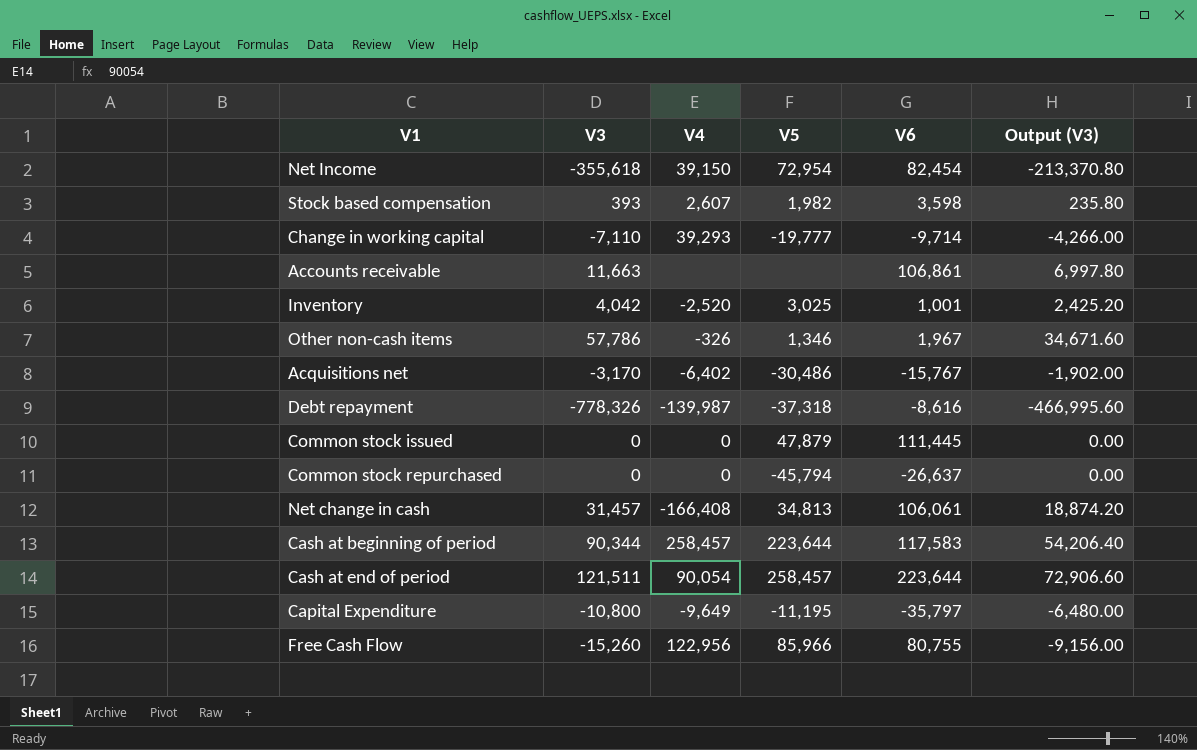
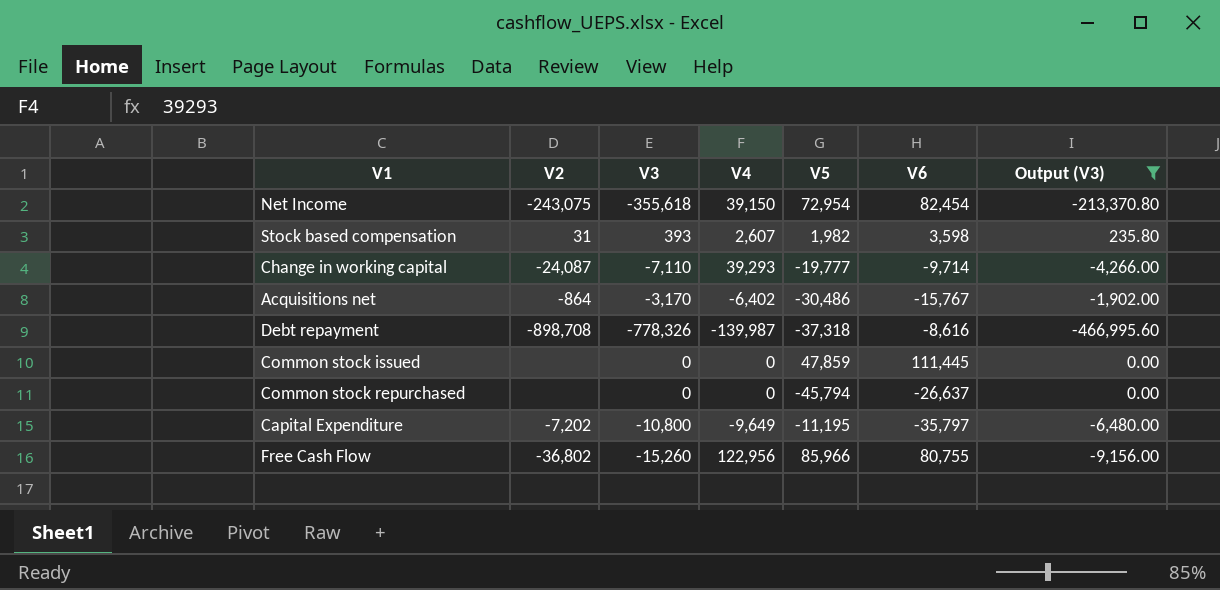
filter: none -> Output (V3) <= 235.80
column V2 | position: none -> 2
Common stock issued | V5: 47,879 -> 47,859

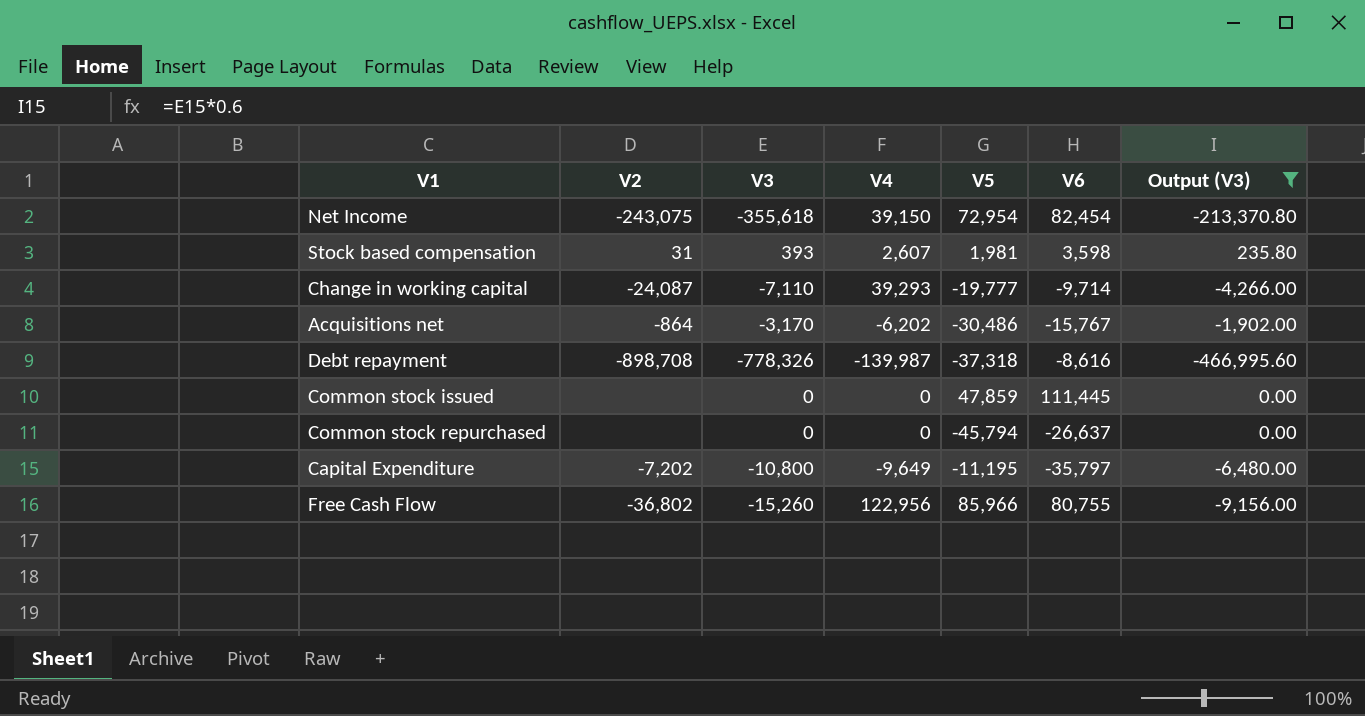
Stock based compensation | V5: 1,982 -> 1,981
Acquisitions net | V4: -6,402 -> -6,202

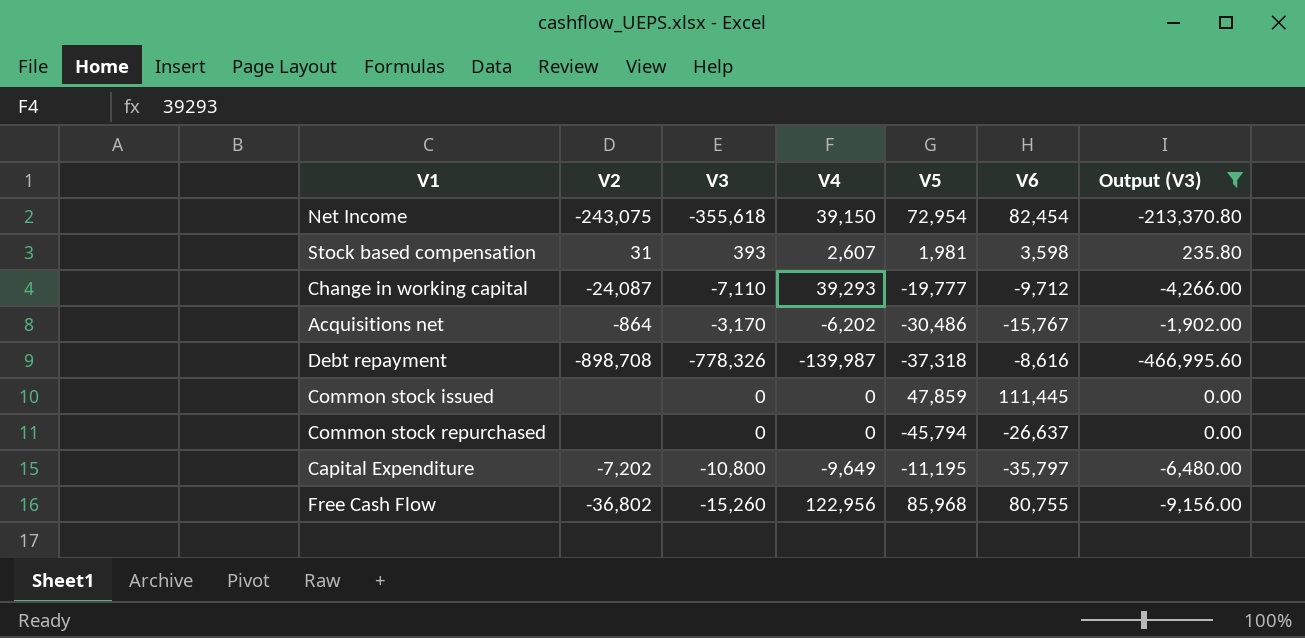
Change in working capital | V6: -9,714 -> -9,712
Free Cash Flow | V5: 85,966 -> 85,968

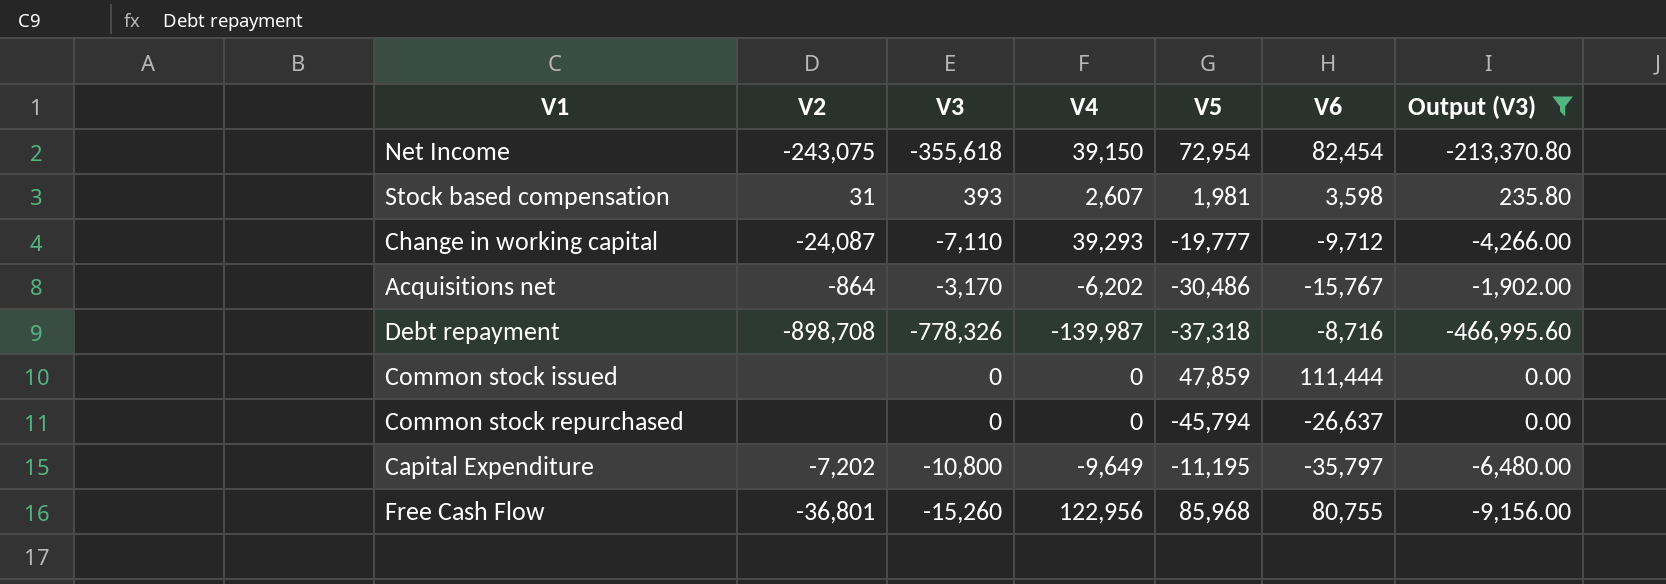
Debt repayment | V6: -8,616 -> -8,716
Common stock issued | V6: 111,445 -> 111,444
Free Cash Flow | V2: -36,802 -> -36,801

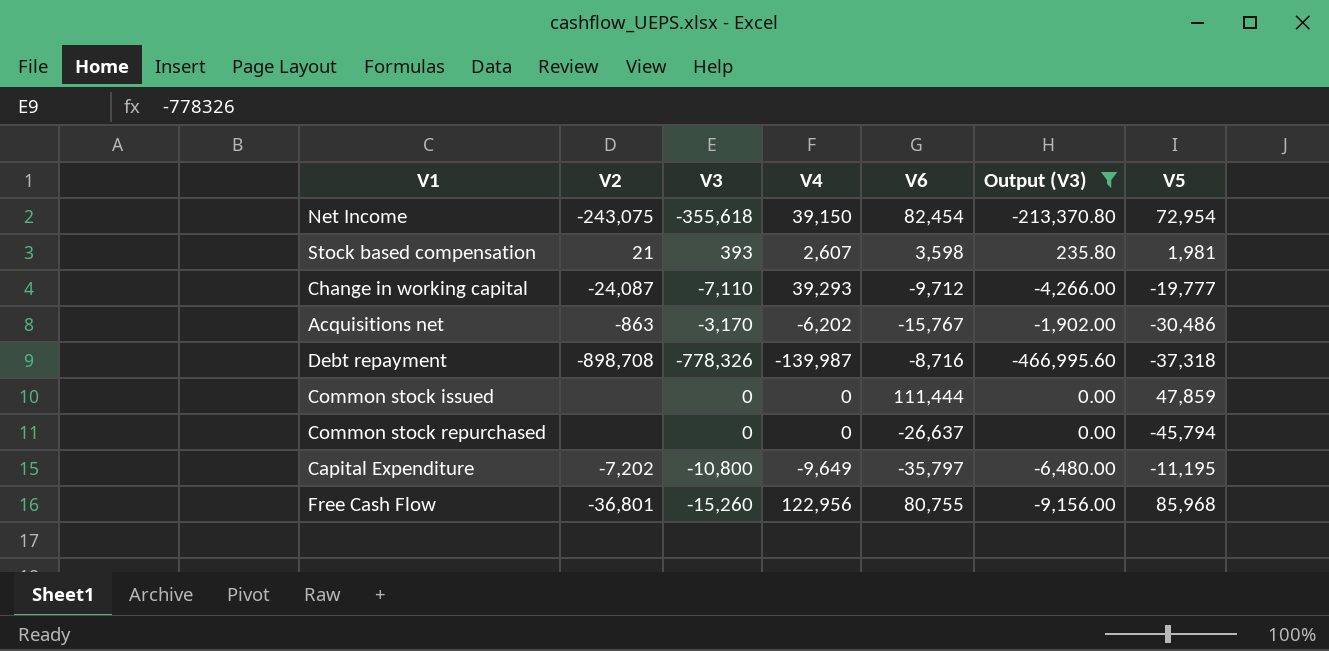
column V5 | position: 5 -> 7
Stock based compensation | V2: 31 -> 21
Acquisitions net | V2: -864 -> -863

